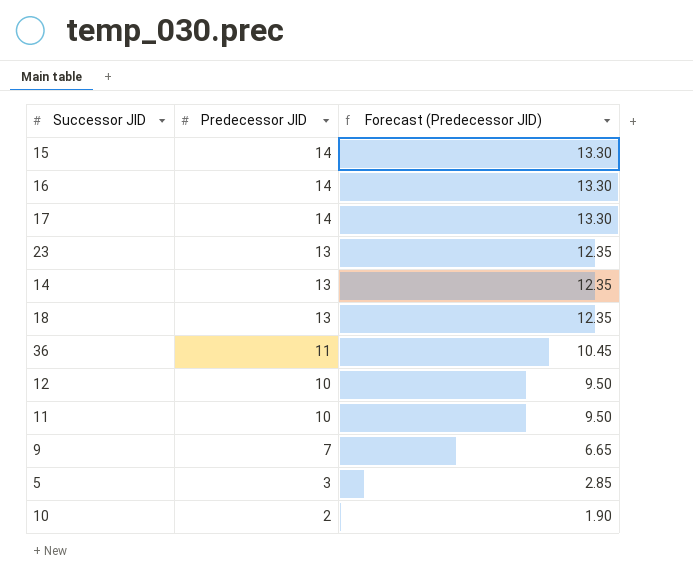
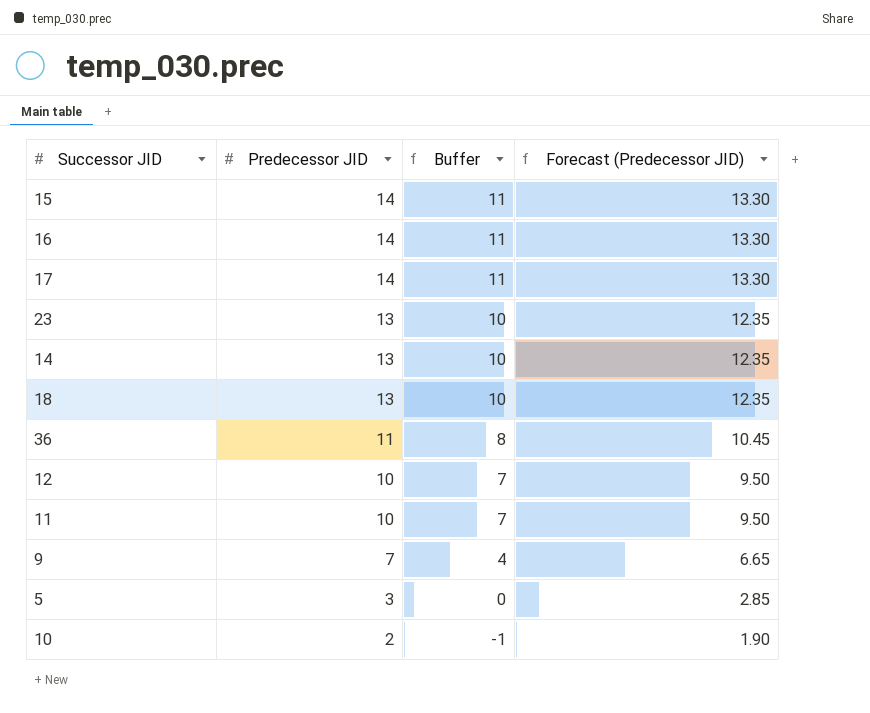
column Buffer | formula: none -> [Predecessor JID] - 3

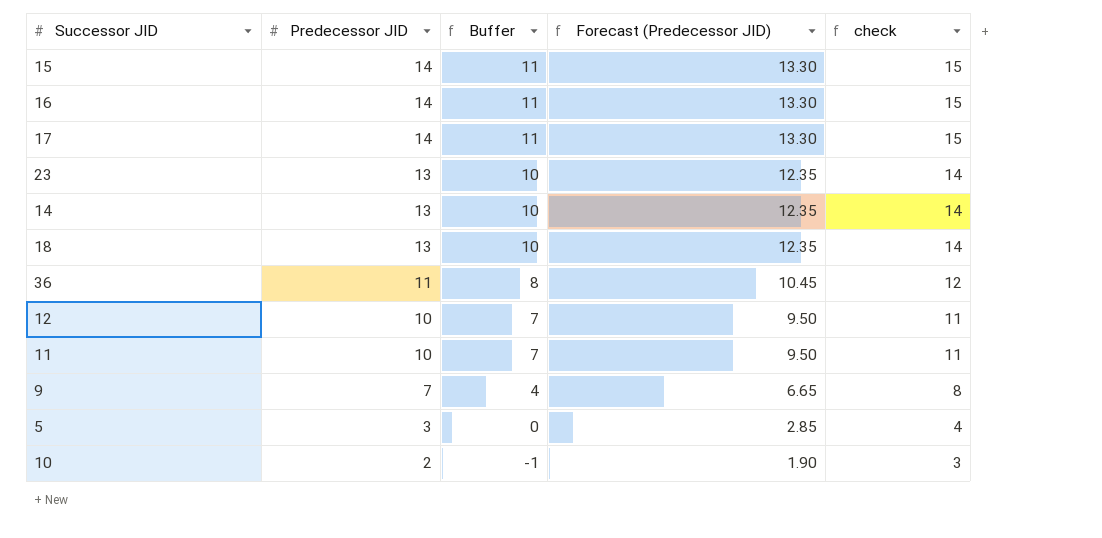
column check | formula: none -> [Predecessor JID] + 1

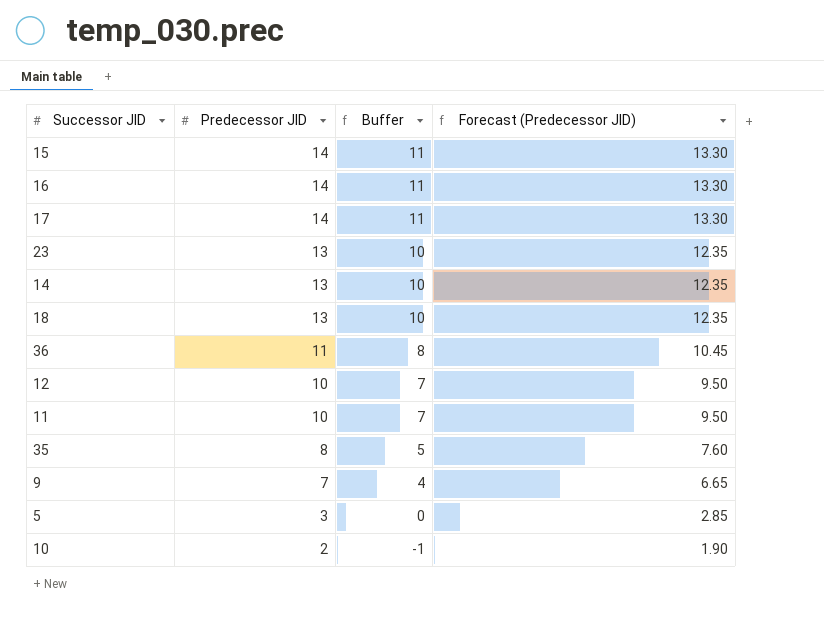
column check | formula: [Predecessor JID] + 1 -> none
row 35: none -> 8 | 5 | 7.60

